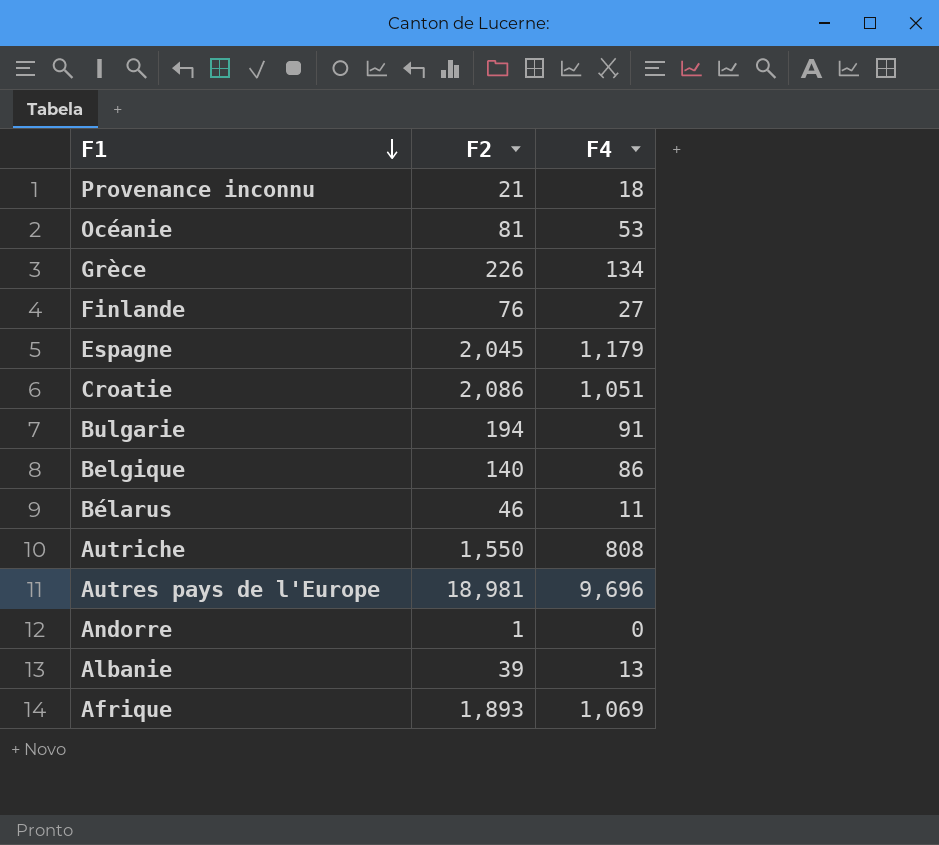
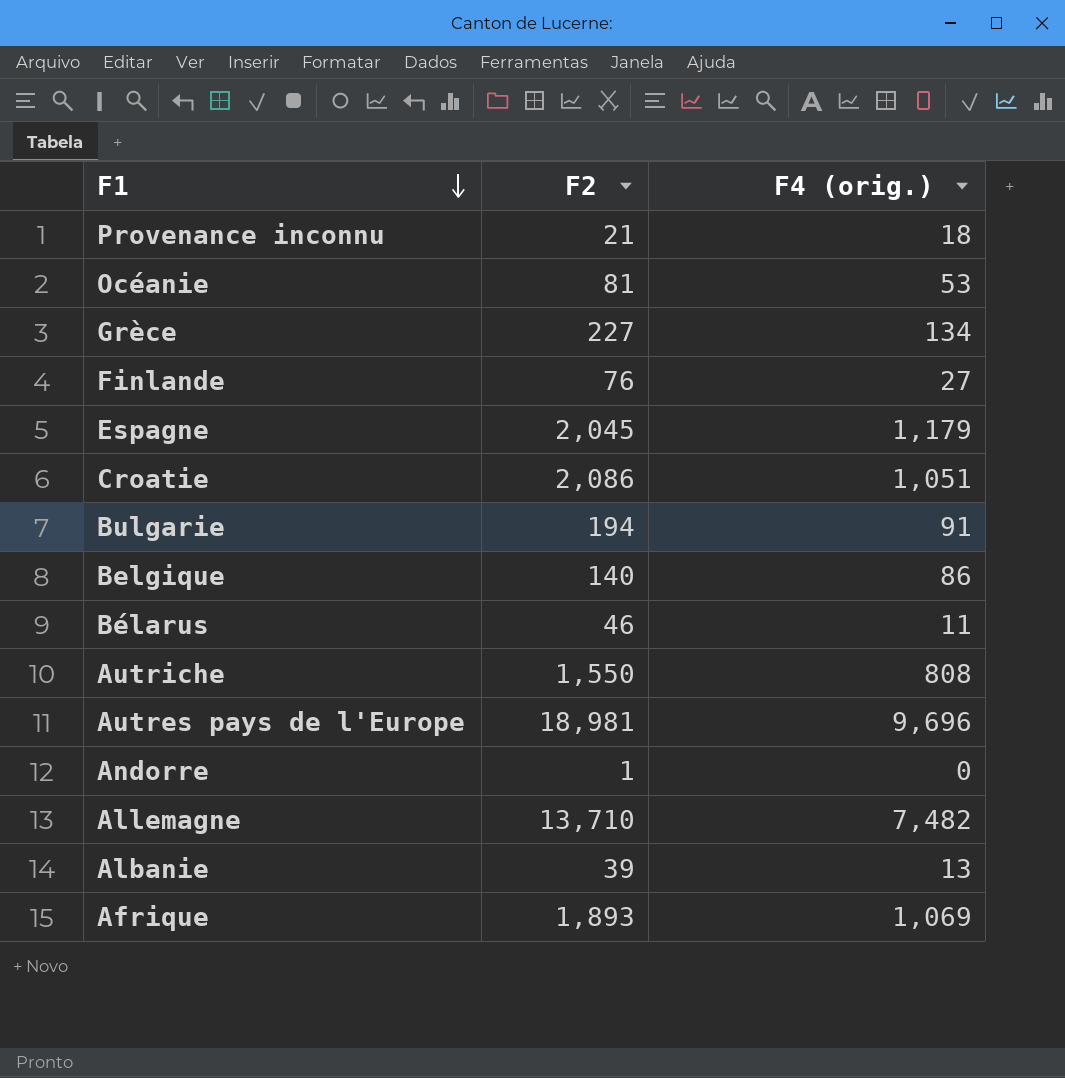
column name: F4 -> F4 (orig.)
Grèce | F2: 226 -> 227
row Allemagne: none -> 13,710 | 7,482

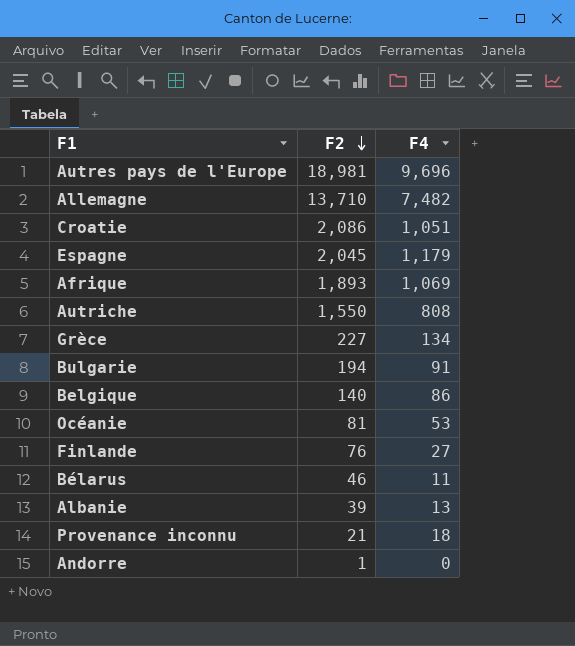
row order: F1 descending -> F2 descending
column name: F4 (orig.) -> F4

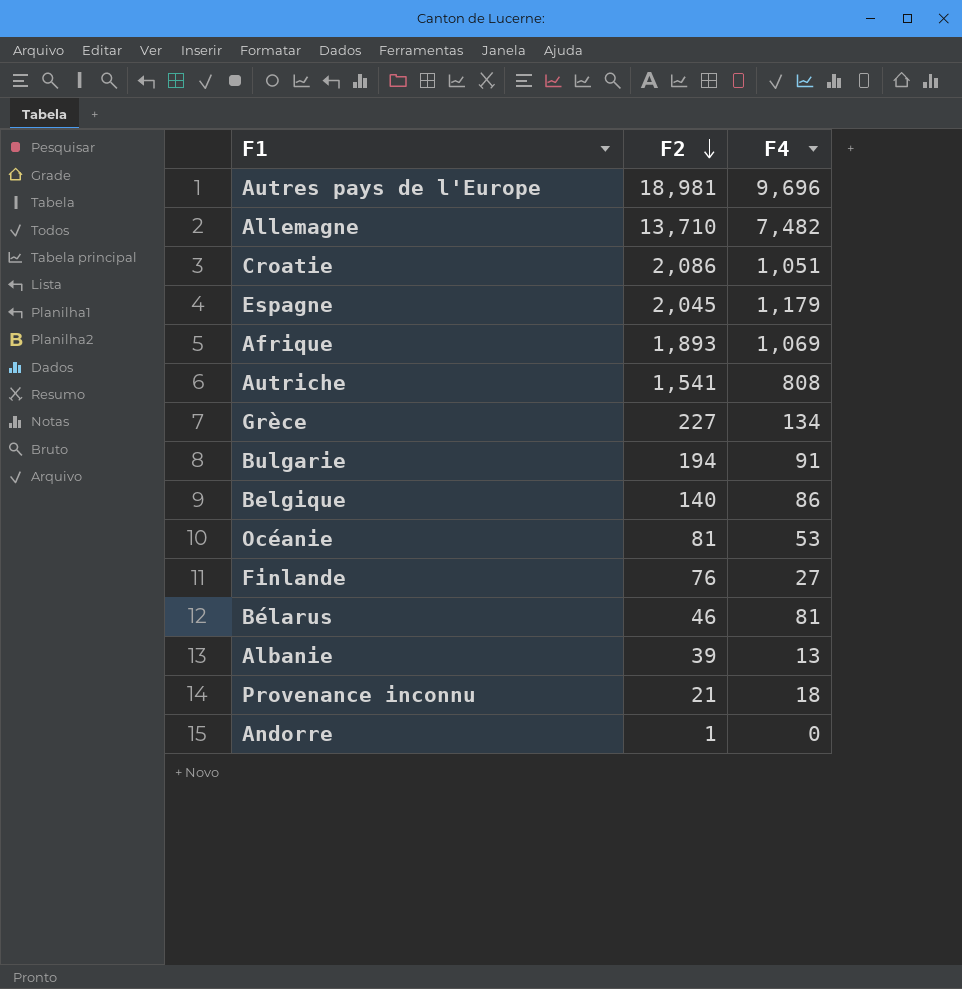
Autriche | F2: 1,550 -> 1,541
Bélarus | F4: 11 -> 81

